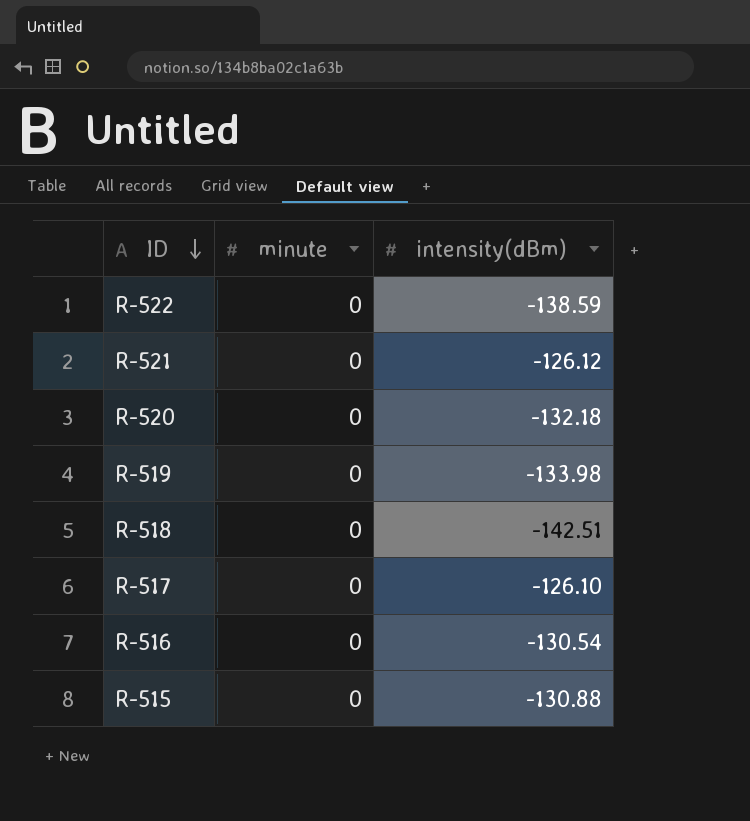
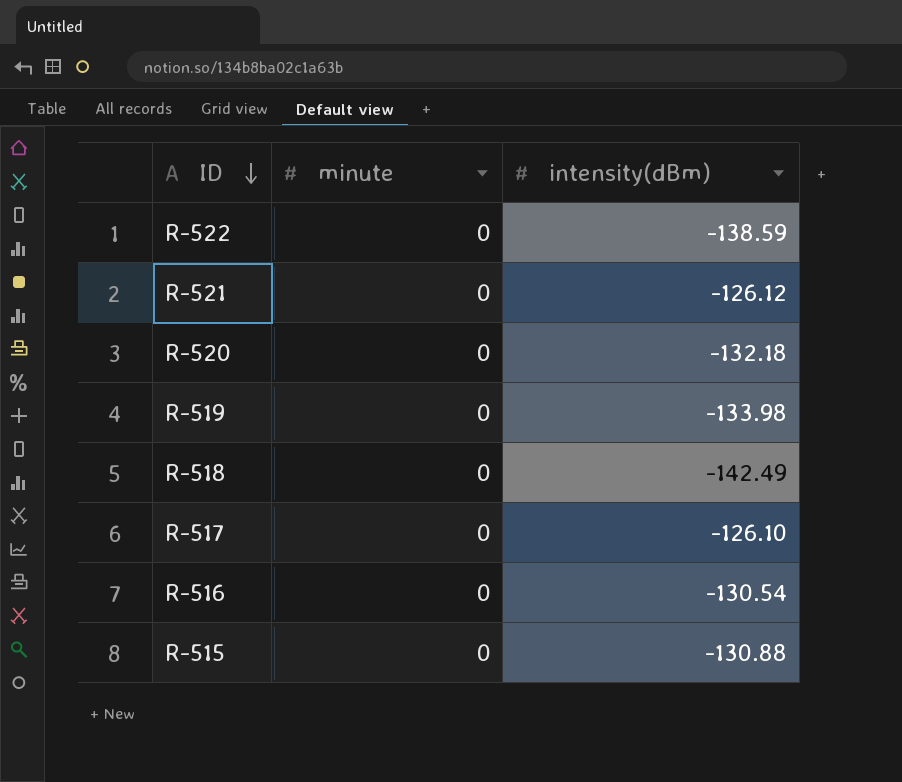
R-518 | intensity(dBm): -142.51 -> -142.49

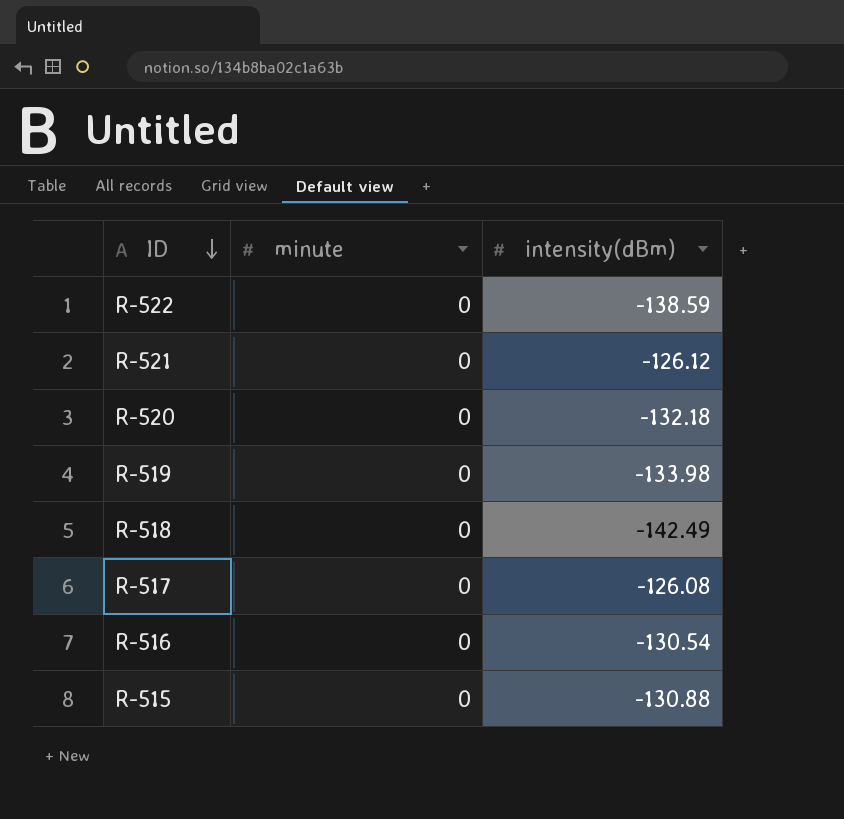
R-517 | intensity(dBm): -126.10 -> -126.08

